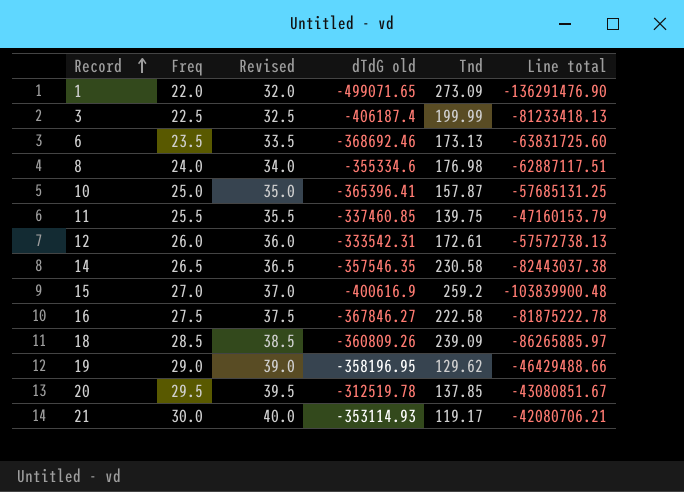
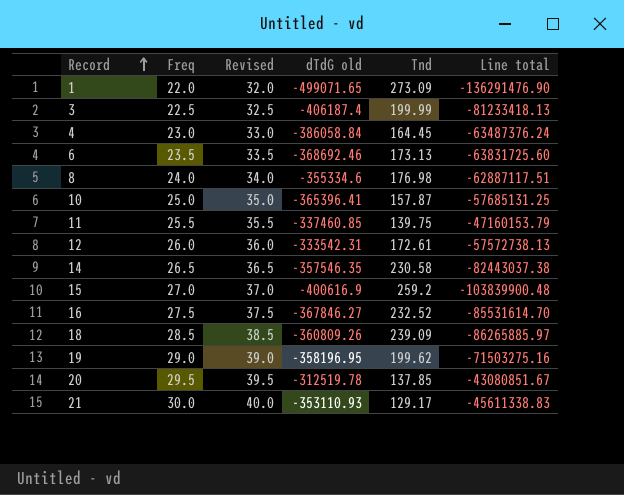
row 4: none -> 23.0 | 33.0 | -386058.84 | 164.45 | -63487376.24
16 | Tnd: 222.58 -> 232.52
16 | Line total: -81875222.78 -> -85531614.70
19 | Tnd: 129.62 -> 199.62
19 | Line total: -46429488.66 -> -71503275.16
21 | dTdG old: -353114.93 -> -353110.93
21 | Tnd: 119.17 -> 129.17
21 | Line total: -42080706.21 -> -45611338.83

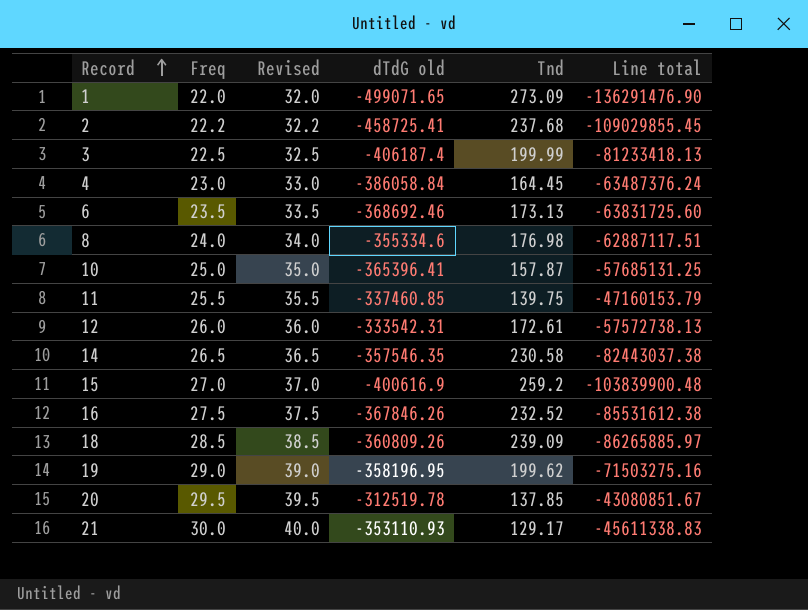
row 2: none -> 22.2 | 32.2 | -458725.41 | 237.68 | -109029855.45
16 | dTdG old: -367846.27 -> -367846.26
16 | Line total: -85531614.70 -> -85531612.38

